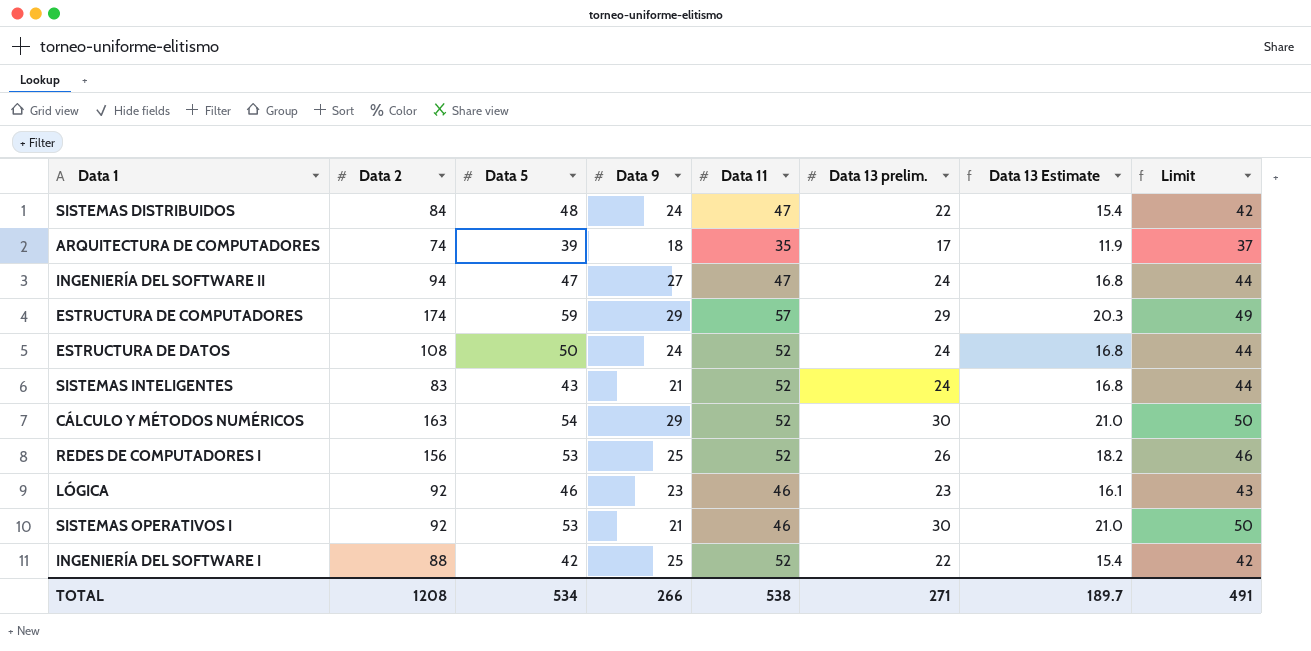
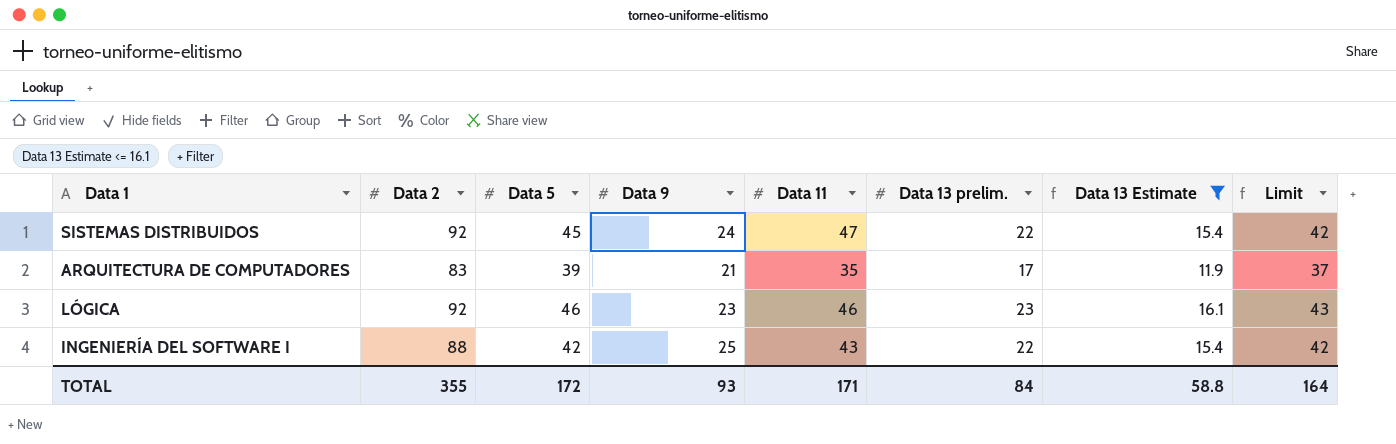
filter: none -> Data 13 Estimate <= 16.1
SISTEMAS DISTRIBUIDOS | Data 2: 84 -> 92
SISTEMAS DISTRIBUIDOS | Data 5: 48 -> 45
ARQUITECTURA DE COMPUTADORES | Data 2: 74 -> 83
ARQUITECTURA DE COMPUTADORES | Data 9: 18 -> 21
INGENIERÍA DEL SOFTWARE I | Data 11: 52 -> 43
TOTAL | Data 2: 1208 -> 355
TOTAL | Data 5: 534 -> 172
TOTAL | Data 9: 266 -> 93
TOTAL | Data 11: 538 -> 171
TOTAL | Data 13 prelim.: 271 -> 84
TOTAL | Data 13 Estimate: 189.7 -> 58.8
TOTAL | Limit: 491 -> 164

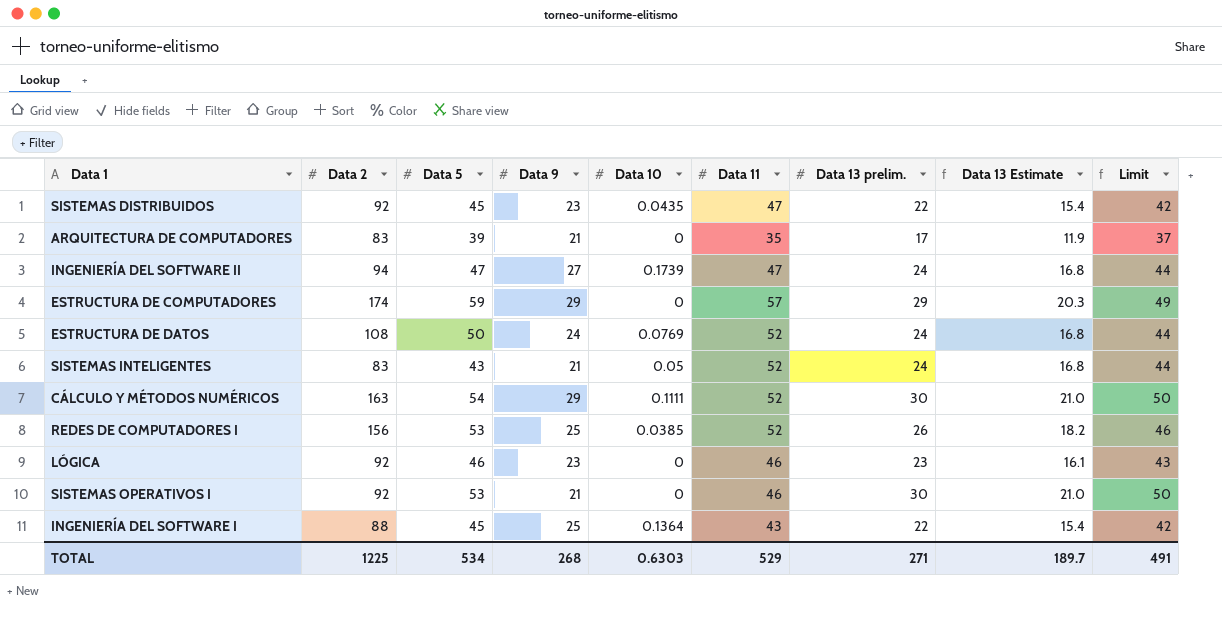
filter: Data 13 Estimate <= 16.1 -> none
column Data 10 | position: none -> 5
SISTEMAS DISTRIBUIDOS | Data 9: 24 -> 23
INGENIERÍA DEL SOFTWARE I | Data 5: 42 -> 45
TOTAL | Data 2: 355 -> 1225
TOTAL | Data 5: 172 -> 534
TOTAL | Data 9: 93 -> 268
TOTAL | Data 11: 171 -> 529
TOTAL | Data 13 prelim.: 84 -> 271
TOTAL | Data 13 Estimate: 58.8 -> 189.7
TOTAL | Limit: 164 -> 491

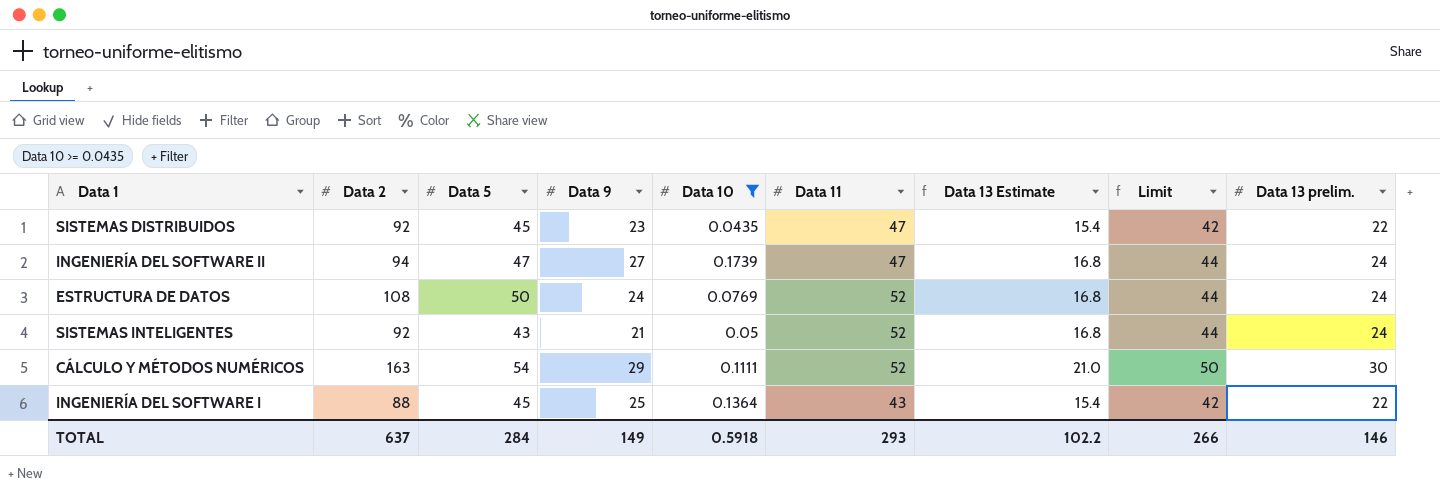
filter: none -> Data 10 >= 0.0435
column Data 13 prelim. | position: 7 -> 9
SISTEMAS INTELIGENTES | Data 2: 83 -> 92
TOTAL | Data 2: 1225 -> 637
TOTAL | Data 5: 534 -> 284
TOTAL | Data 9: 268 -> 149
TOTAL | Data 10: 0.6303 -> 0.5918
TOTAL | Data 11: 529 -> 293
TOTAL | Data 13 Estimate: 189.7 -> 102.2
TOTAL | Limit: 491 -> 266
TOTAL | Data 13 prelim.: 271 -> 146

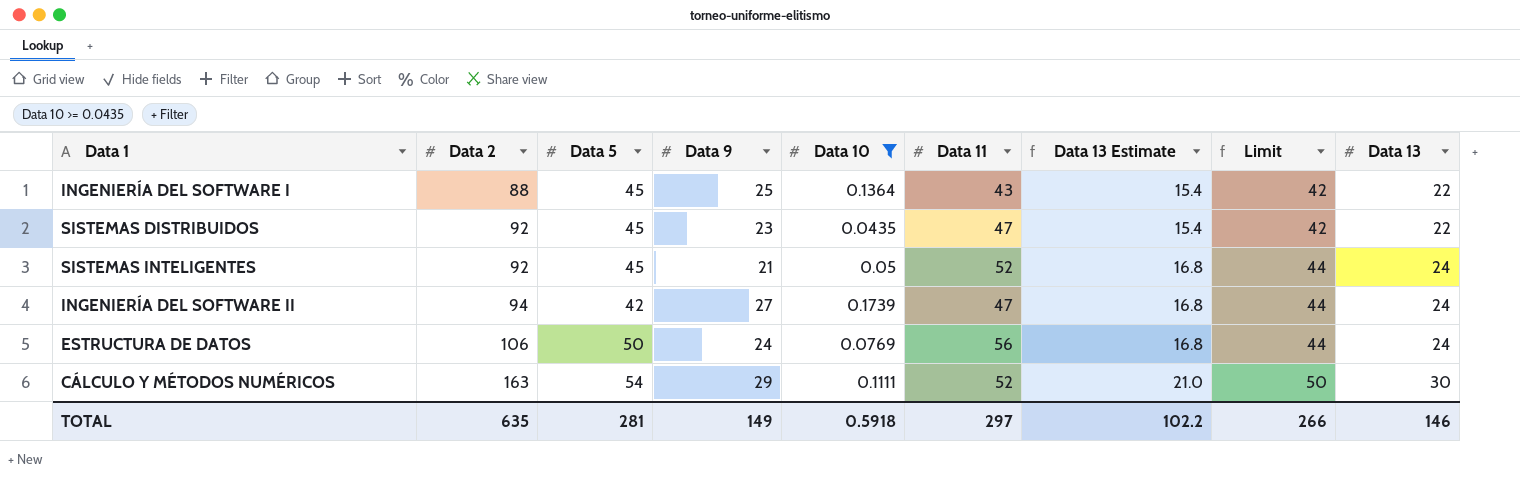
row order: none -> Data 2 ascending
column name: Data 13 prelim. -> Data 13
SISTEMAS INTELIGENTES | Data 5: 43 -> 45
INGENIERÍA DEL SOFTWARE II | Data 5: 47 -> 42
ESTRUCTURA DE DATOS | Data 2: 108 -> 106
ESTRUCTURA DE DATOS | Data 11: 52 -> 56
TOTAL | Data 2: 637 -> 635
TOTAL | Data 5: 284 -> 281
TOTAL | Data 11: 293 -> 297

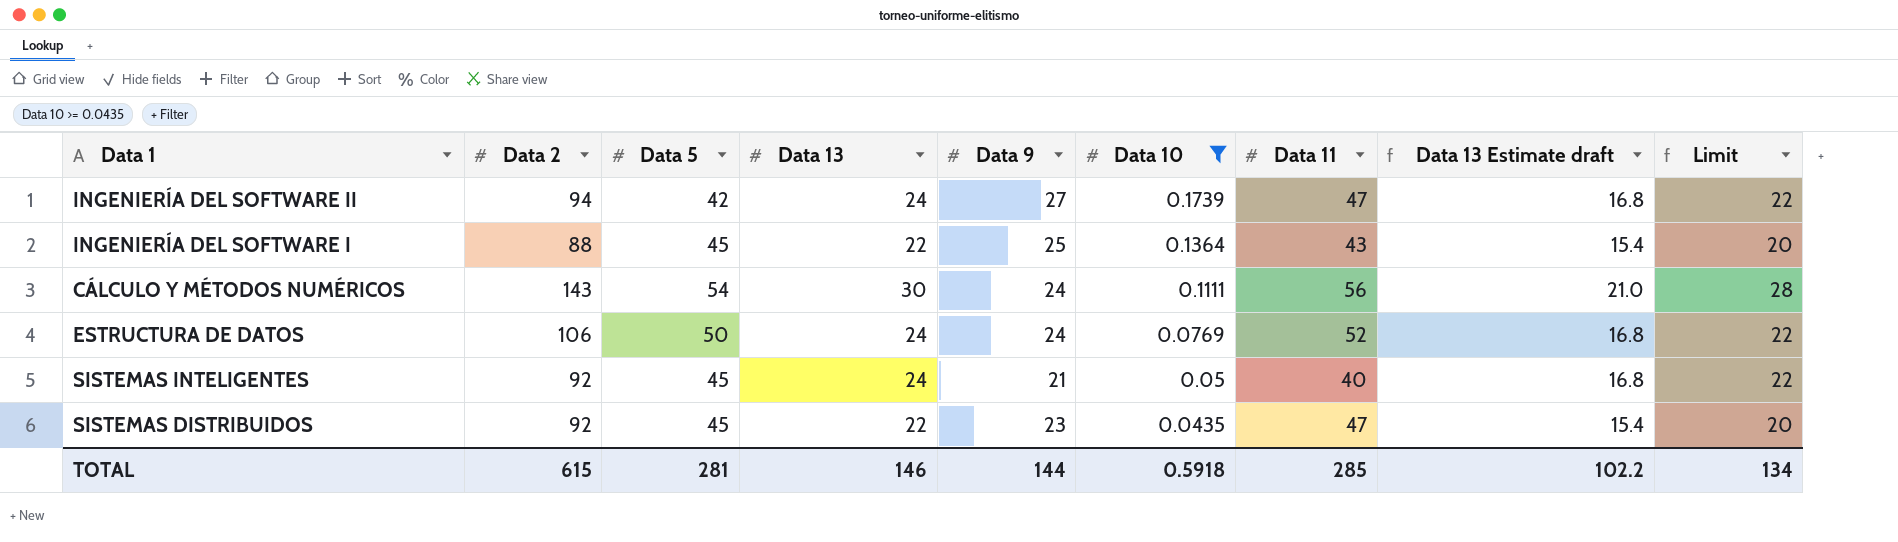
row order: Data 2 ascending -> Data 10 descending
column Data 13 | position: 9 -> 4
column name: Data 13 Estimate -> Data 13 Estimate draft
column Limit | formula: [Data 13] + 20 -> [Data 13] - 2
CÁLCULO Y MÉTODOS NUMÉRICOS | Data 2: 163 -> 143
CÁLCULO Y MÉTODOS NUMÉRICOS | Data 9: 29 -> 24
CÁLCULO Y MÉTODOS NUMÉRICOS | Data 11: 52 -> 56
ESTRUCTURA DE DATOS | Data 11: 56 -> 52
SISTEMAS INTELIGENTES | Data 11: 52 -> 40
TOTAL | Data 2: 635 -> 615
TOTAL | Data 9: 149 -> 144
TOTAL | Data 11: 297 -> 285
TOTAL | Limit: 266 -> 134

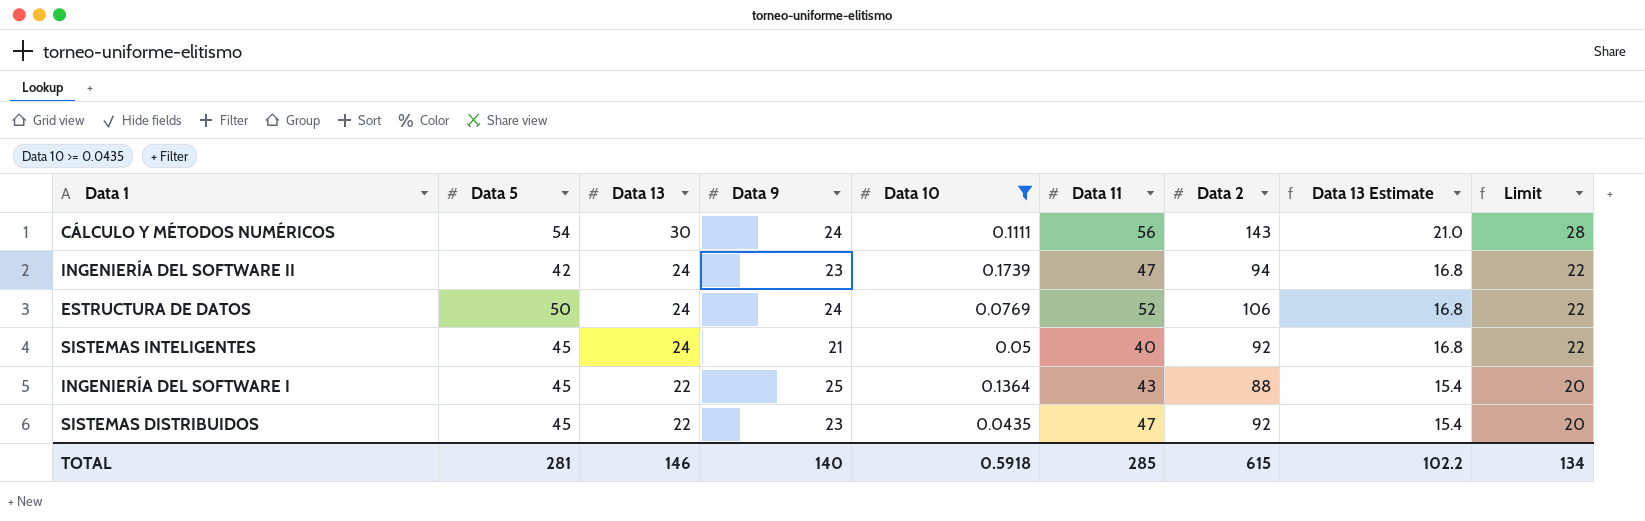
row order: Data 10 descending -> Data 13 descending
column Data 2 | position: 2 -> 7
column name: Data 13 Estimate draft -> Data 13 Estimate
INGENIERÍA DEL SOFTWARE II | Data 9: 27 -> 23
TOTAL | Data 9: 144 -> 140

